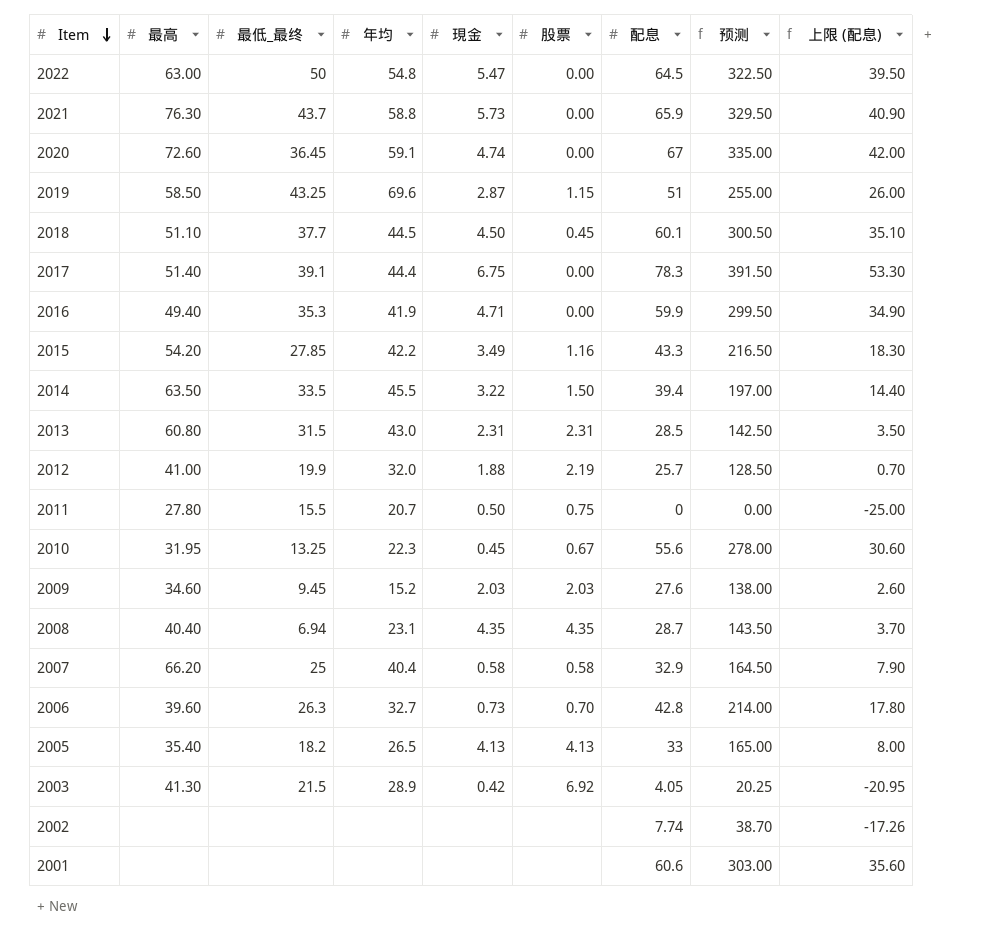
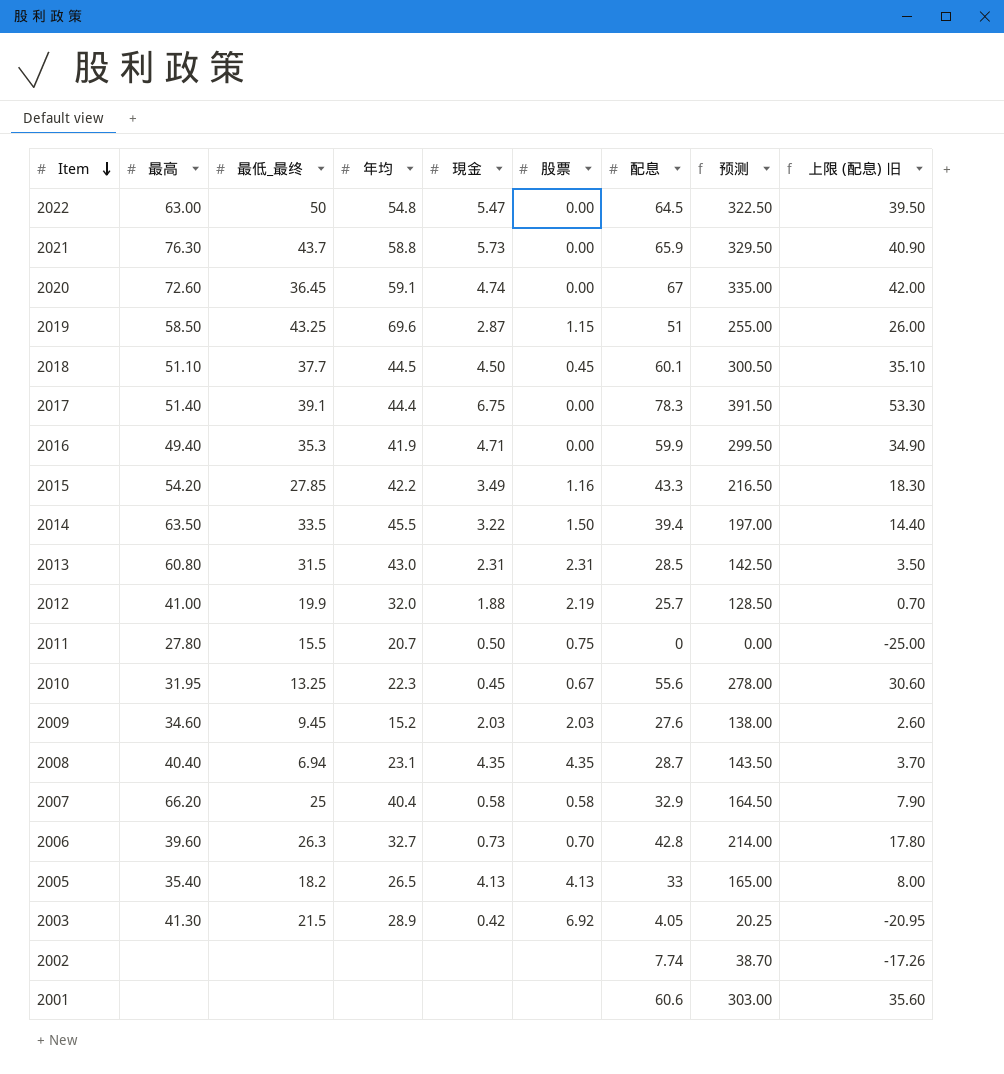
column name: 上限 (配息) -> 上限 (配息) 旧

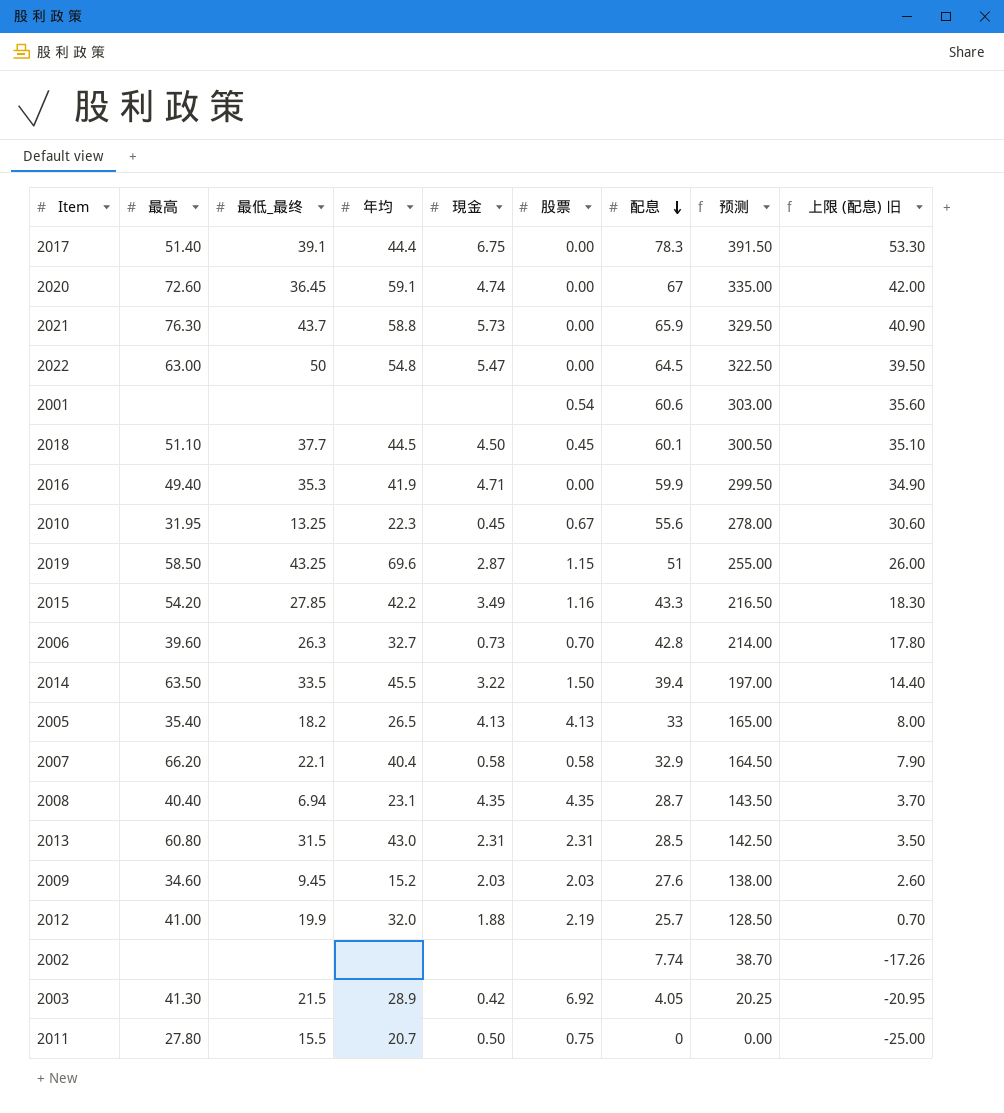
row order: Item descending -> 配息 descending
2001 | 股票: none -> 0.54
2007 | 最低_最终: 25 -> 22.1

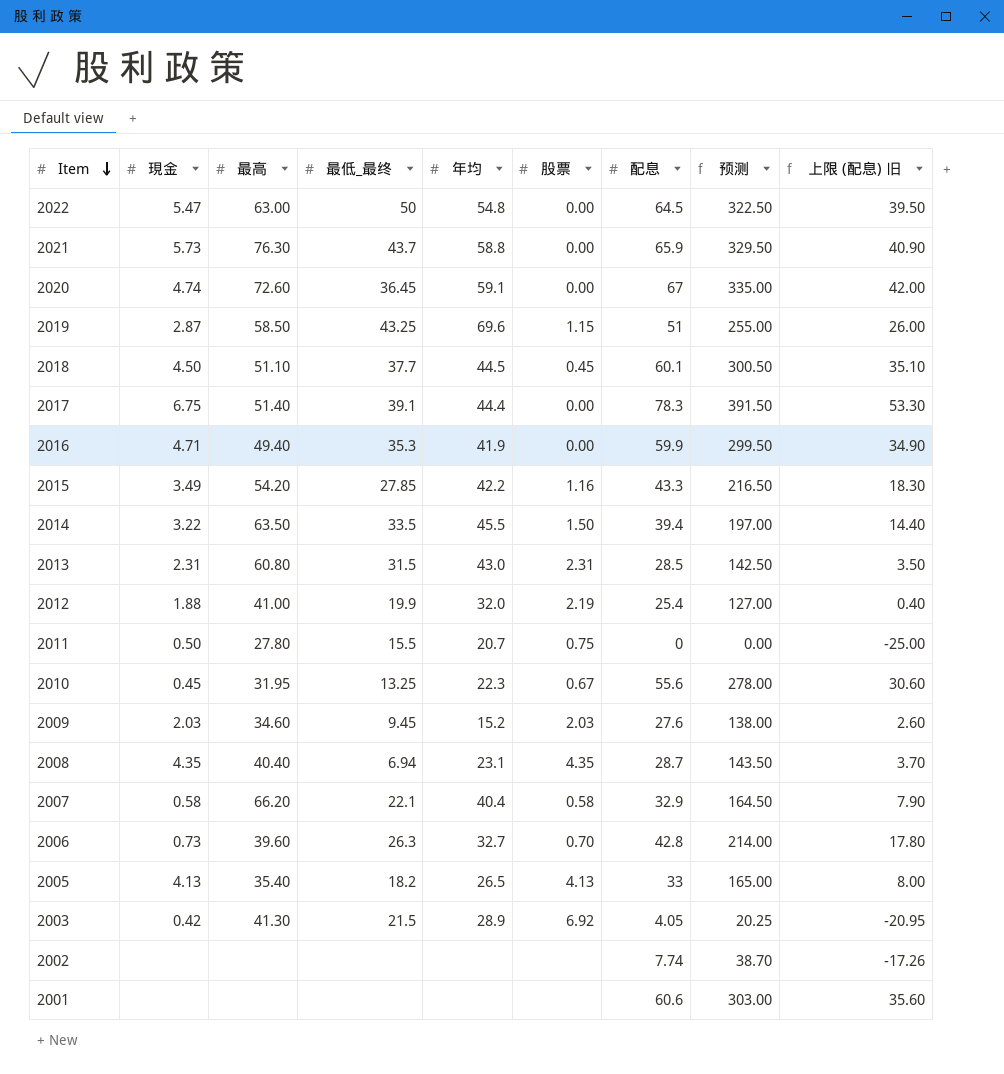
row order: 配息 descending -> Item descending
column 現金 | position: 5 -> 2
2012 | 配息: 25.7 -> 25.4
2012 | 预测: 128.50 -> 127.00
2012 | 上限 (配息) 旧: 0.70 -> 0.40
2001 | 股票: 0.54 -> none

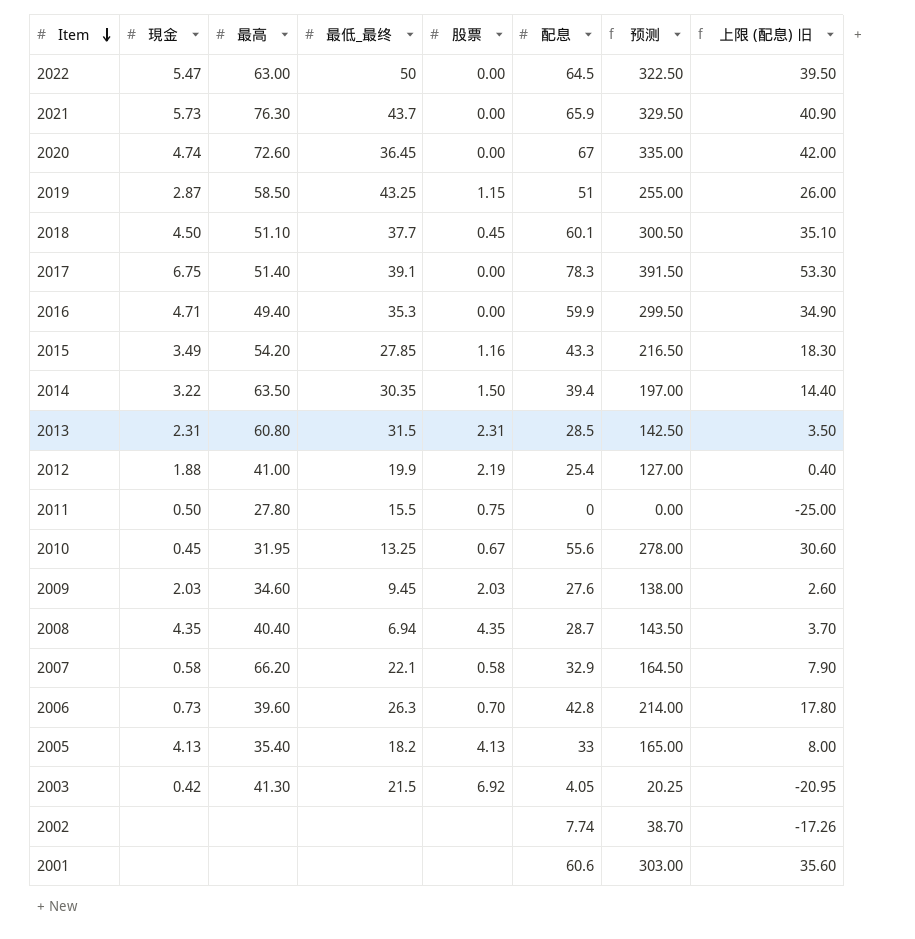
column 年均 | position: 5 -> none
2014 | 最低_最终: 33.5 -> 30.35

